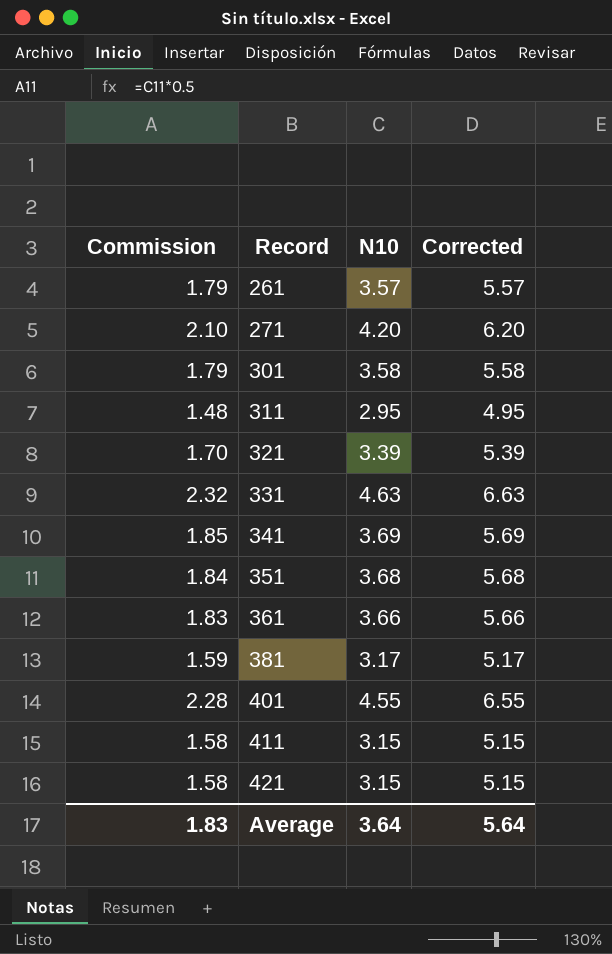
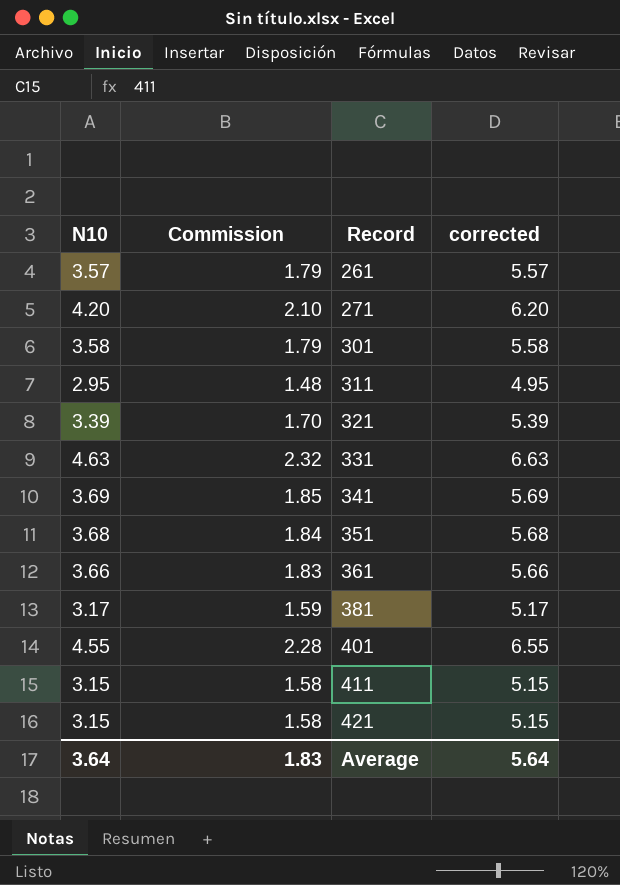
column N10 | position: 3 -> 1
column name: Corrected -> corrected

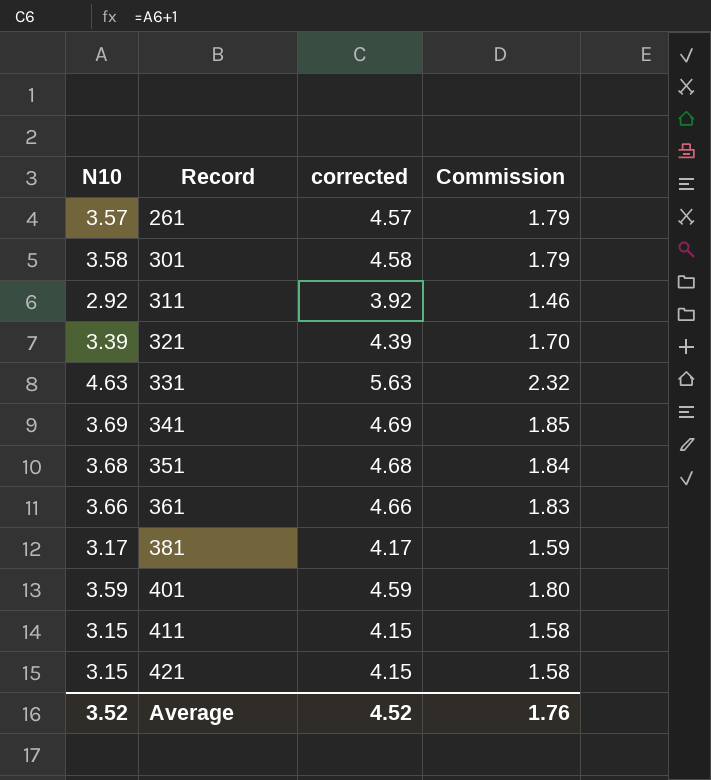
column corrected | formula: [N10] + 2 -> [N10] + 1
column Commission | position: 2 -> 4
row 271: 4.20 | 2.10 | 6.20 -> none
311 | N10: 2.95 -> 2.92
311 | Commission: 1.48 -> 1.46
401 | N10: 4.55 -> 3.59
401 | Commission: 2.28 -> 1.80
Average | N10: 3.64 -> 3.52
Average | corrected: 5.64 -> 4.52
Average | Commission: 1.83 -> 1.76

